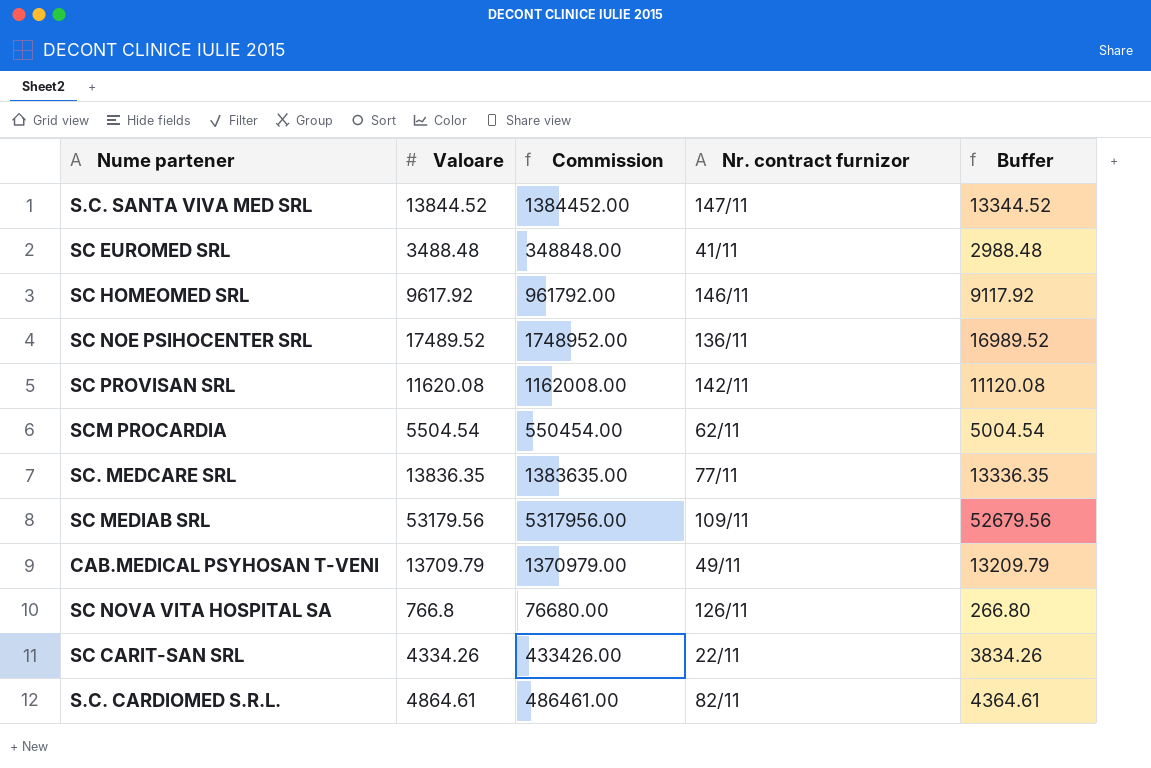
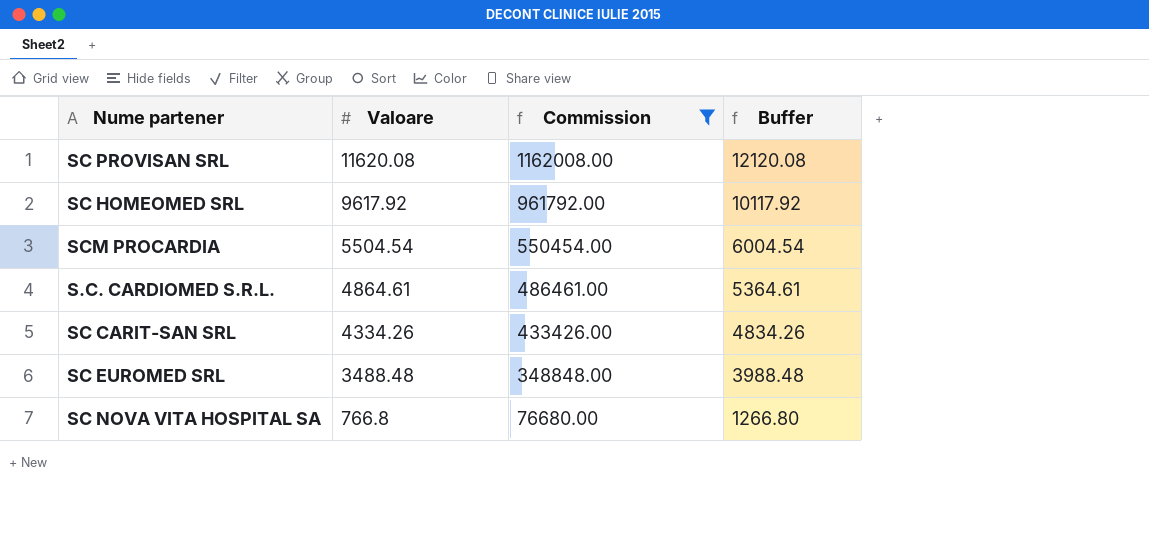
filter: none -> Commission <= 1162008.00
row order: none -> Valoare descending
column Nr. contract furnizor | position: 4 -> none
column Buffer | formula: [Valoare] - 500 -> [Valoare] + 500

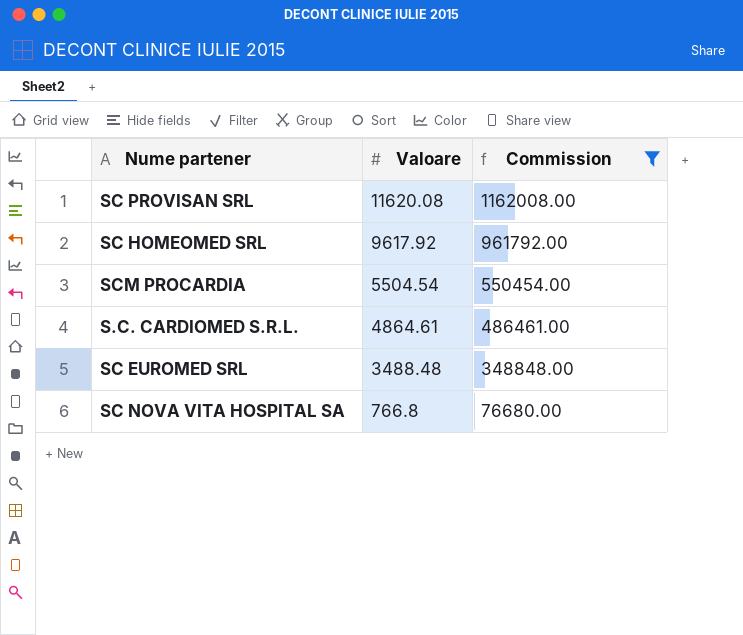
column Buffer | formula: [Valoare] + 500 -> none
row SC CARIT-SAN SRL: 4334.26 | 433426.00 | 4834.26 -> none

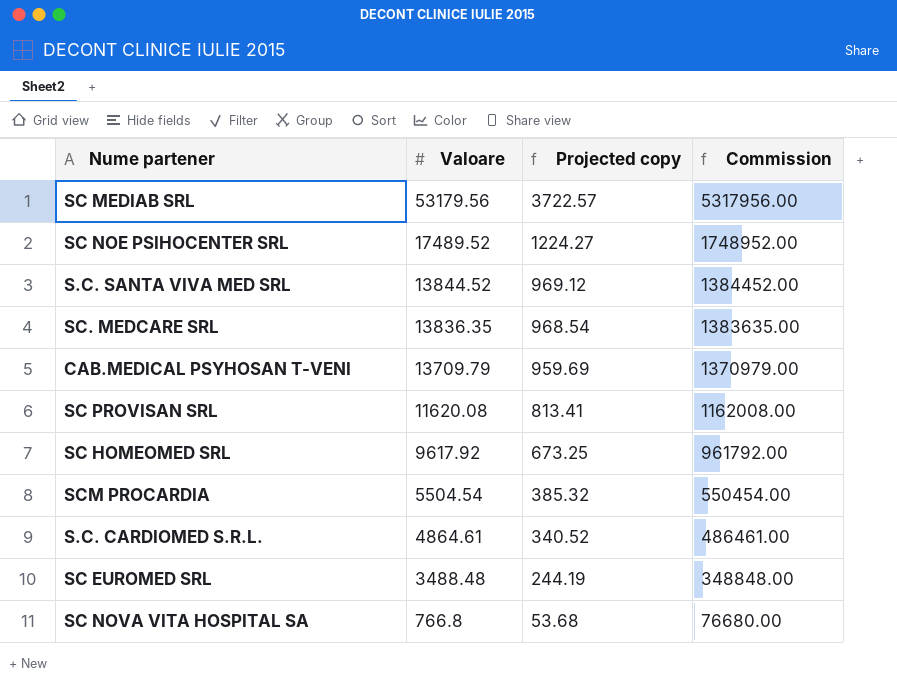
filter: Commission <= 1162008.00 -> none
column Projected copy | formula: none -> [Valoare] * 0.07

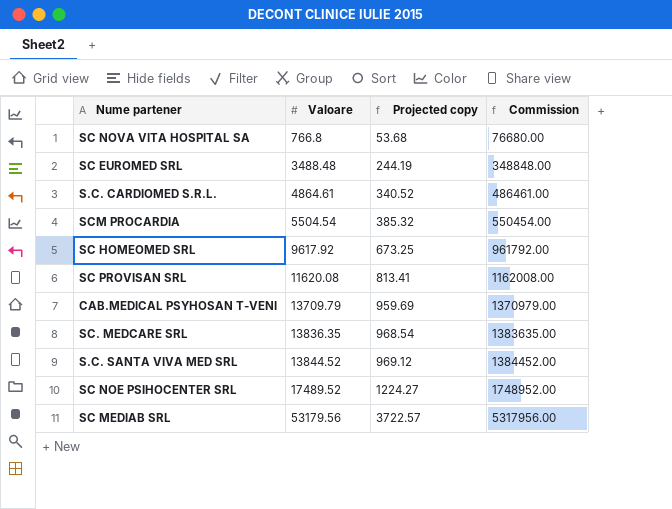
row order: Valoare descending -> Valoare ascending

